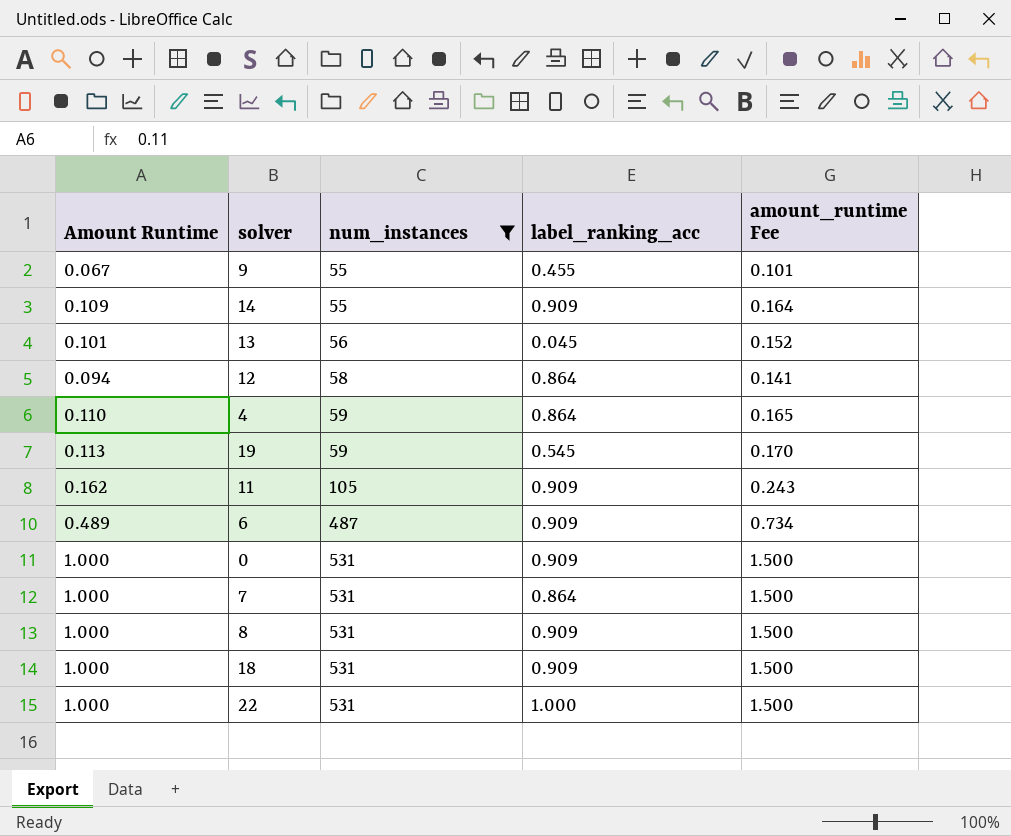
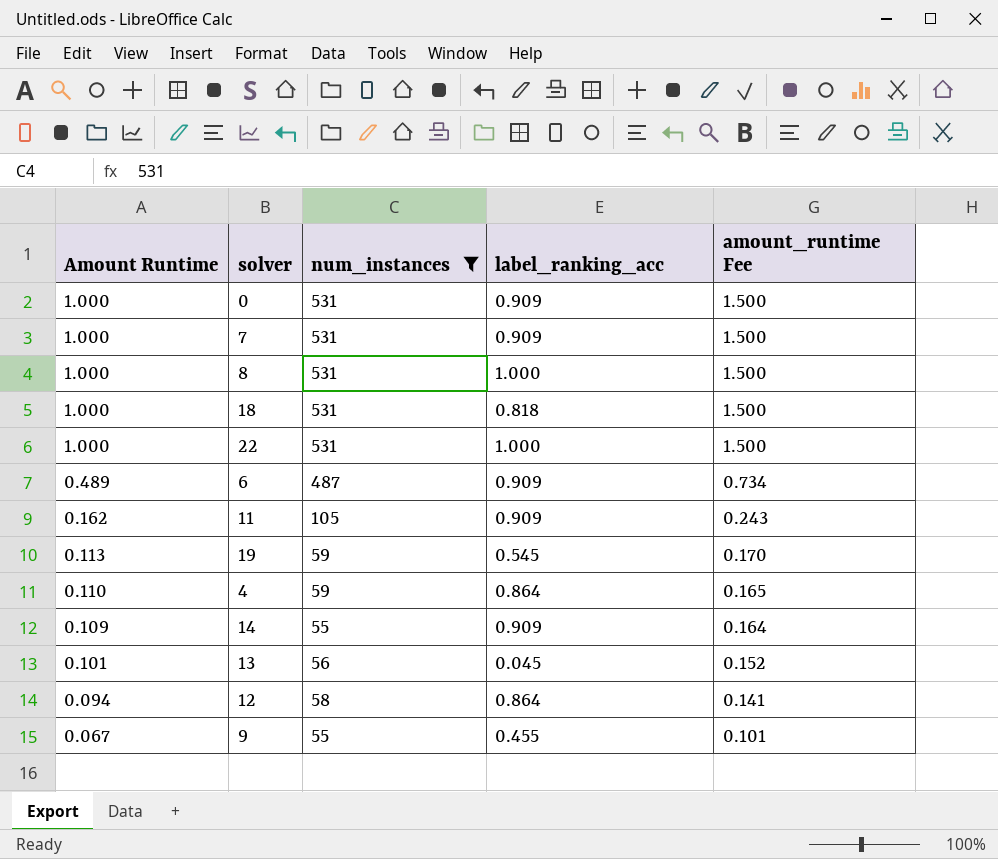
row order: num_instances ascending -> Amount Runtime descending
7 | label_ranking_acc: 0.864 -> 0.909
8 | label_ranking_acc: 0.909 -> 1.000
18 | label_ranking_acc: 0.909 -> 0.818

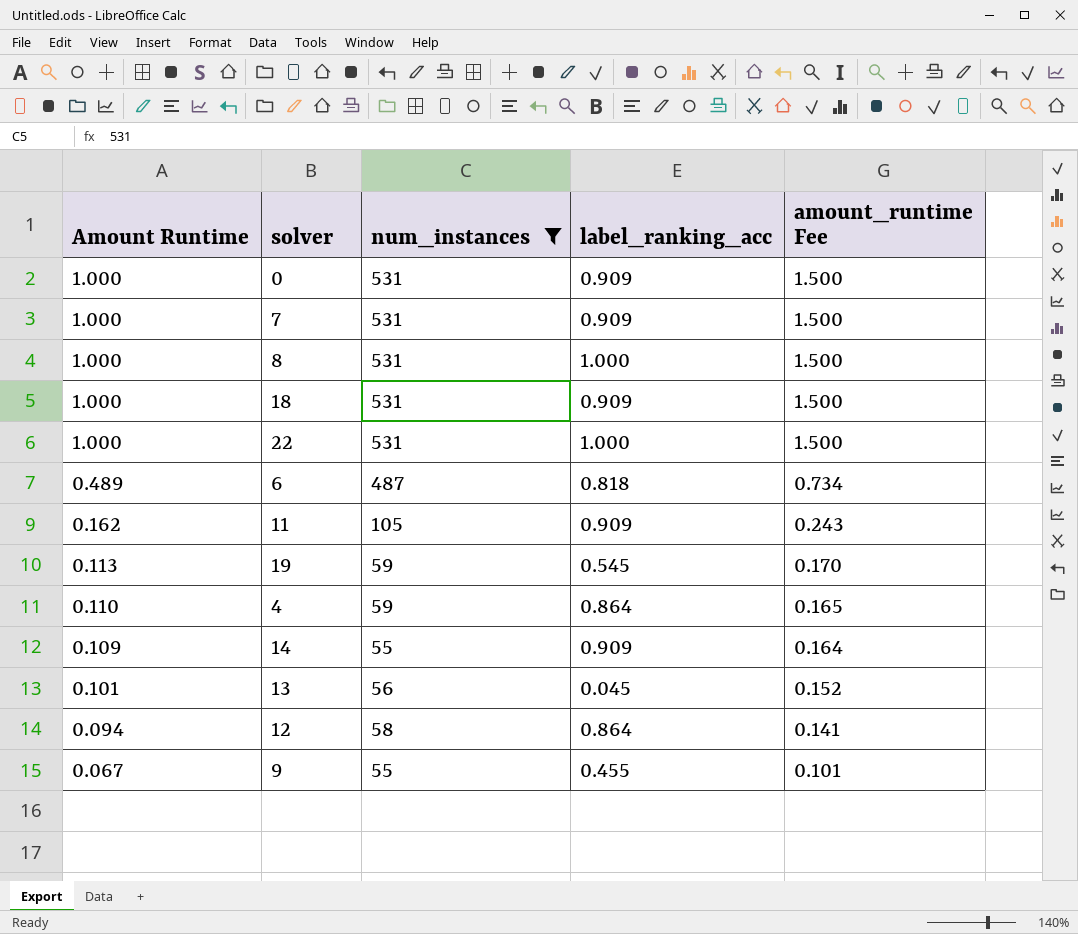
18 | label_ranking_acc: 0.818 -> 0.909
6 | label_ranking_acc: 0.909 -> 0.818

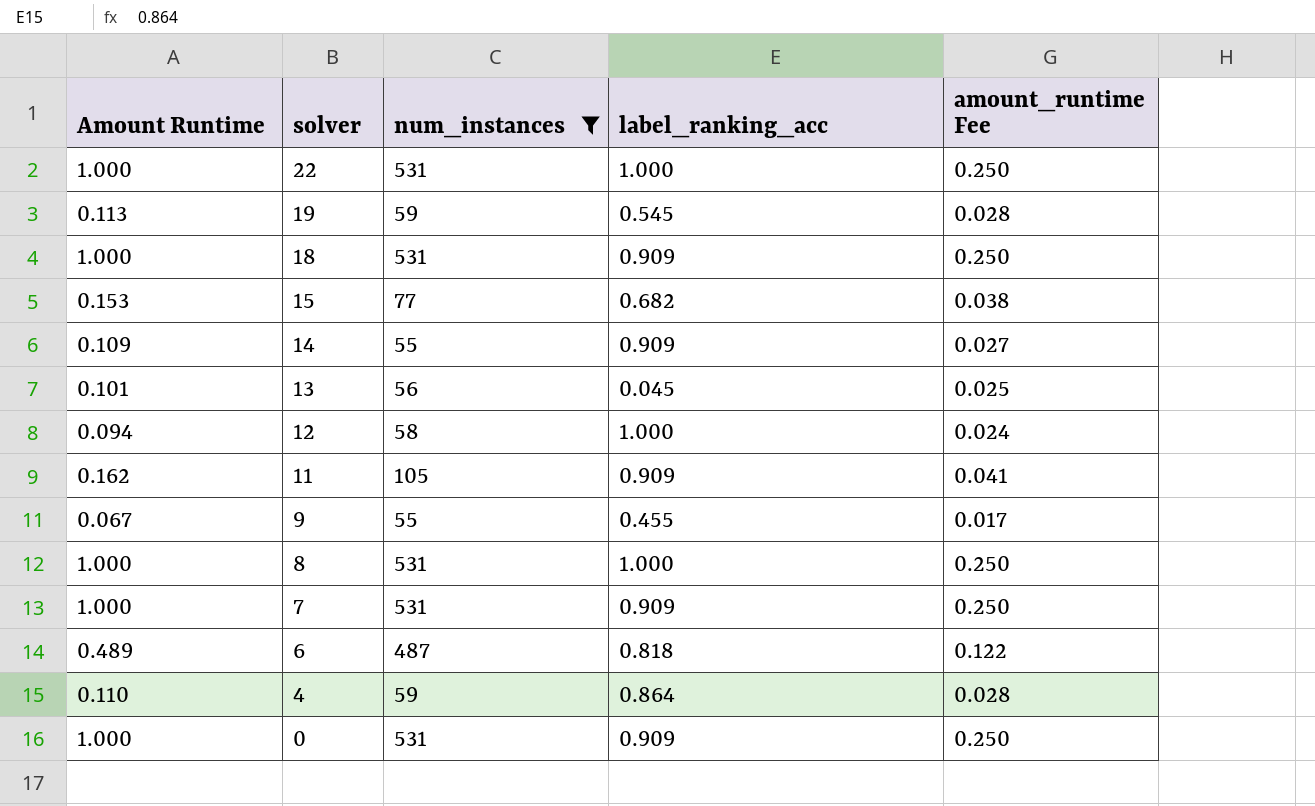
row order: Amount Runtime descending -> solver descending
column amount_runtime Fee | formula: [Amount Runtime] * 1.5 -> [Amount Runtime] * 0.25
row 15: none -> 0.153 | 77 | 0.682 | 0.038
12 | label_ranking_acc: 0.864 -> 1.000

